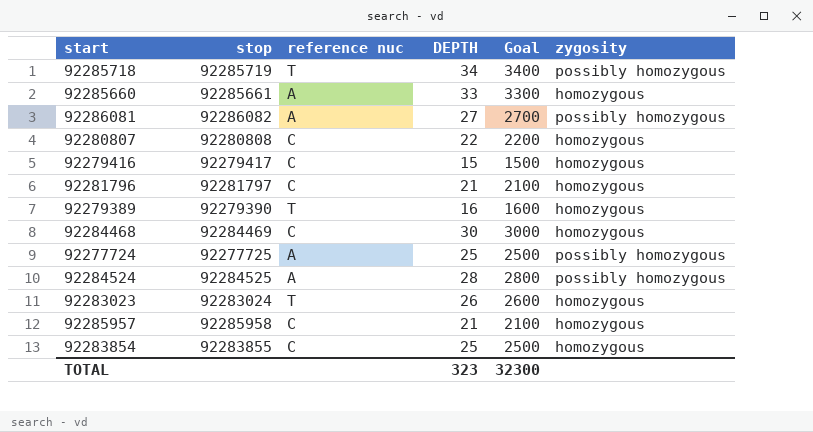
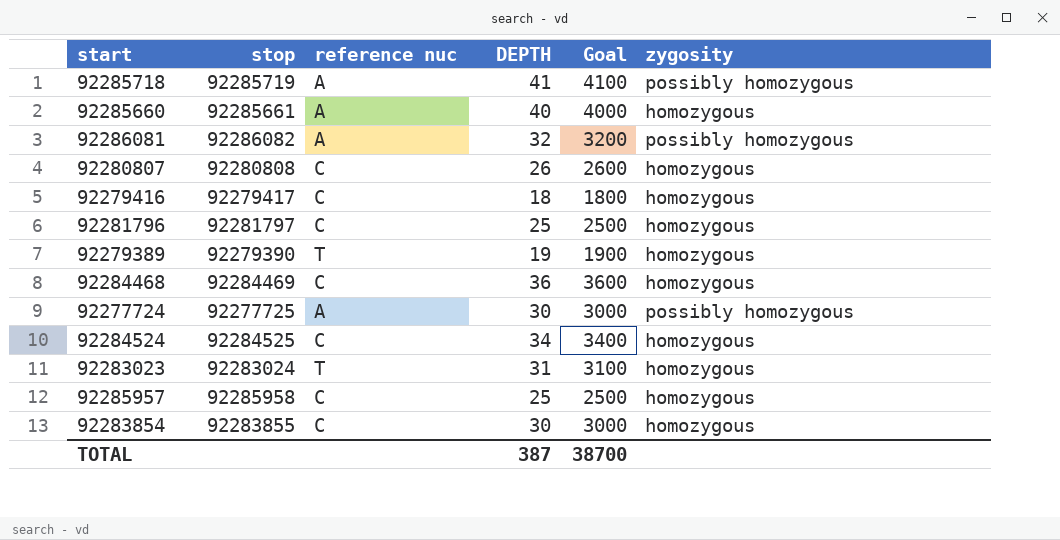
92285718 | reference nuc: T -> A
92285718 | DEPTH: 34 -> 41
92285718 | Goal: 3400 -> 4100
92285660 | DEPTH: 33 -> 40
92285660 | Goal: 3300 -> 4000
92286081 | DEPTH: 27 -> 32
92286081 | Goal: 2700 -> 3200
92280807 | DEPTH: 22 -> 26
92280807 | Goal: 2200 -> 2600
92279416 | DEPTH: 15 -> 18
92279416 | Goal: 1500 -> 1800
92281796 | DEPTH: 21 -> 25
92281796 | Goal: 2100 -> 2500
92279389 | DEPTH: 16 -> 19
92279389 | Goal: 1600 -> 1900
92284468 | DEPTH: 30 -> 36
92284468 | Goal: 3000 -> 3600
92277724 | DEPTH: 25 -> 30
92277724 | Goal: 2500 -> 3000
92284524 | reference nuc: A -> C
92284524 | DEPTH: 28 -> 34
92284524 | Goal: 2800 -> 3400
92284524 | zygosity: possibly homozygous -> homozygous
92283023 | DEPTH: 26 -> 31
92283023 | Goal: 2600 -> 3100
92285957 | DEPTH: 21 -> 25
92285957 | Goal: 2100 -> 2500
92283854 | DEPTH: 25 -> 30
92283854 | Goal: 2500 -> 3000
TOTAL | DEPTH: 323 -> 387
TOTAL | Goal: 32300 -> 38700

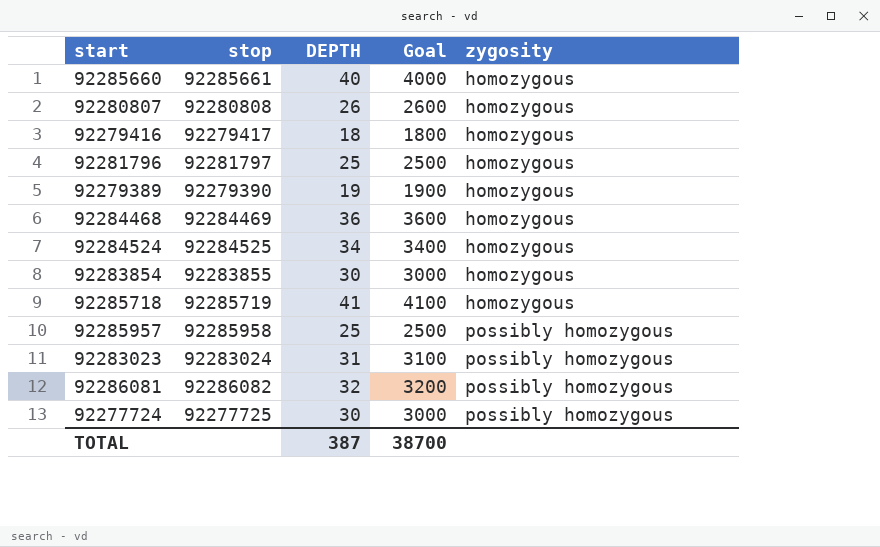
row order: none -> zygosity ascending
column reference nuc | position: 3 -> none
92285718 | zygosity: possibly homozygous -> homozygous
92285957 | zygosity: homozygous -> possibly homozygous
92283023 | zygosity: homozygous -> possibly homozygous

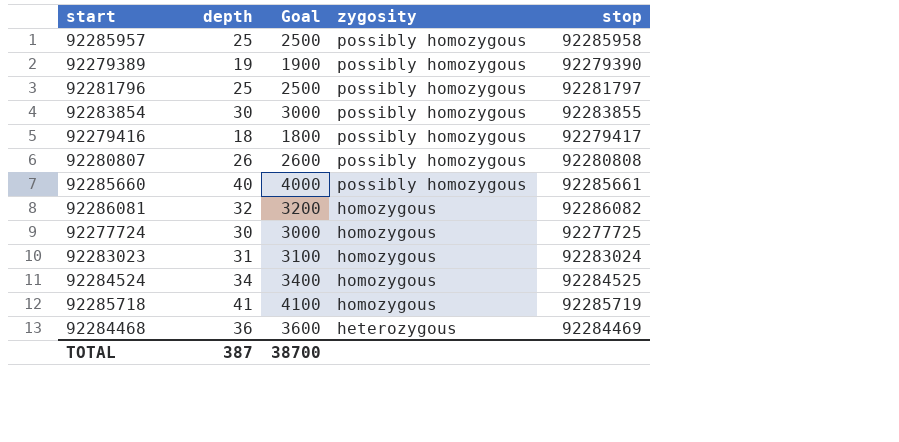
row order: zygosity ascending -> zygosity descending
column name: DEPTH -> depth
column stop | position: 2 -> 5
92279389 | zygosity: homozygous -> possibly homozygous
92281796 | zygosity: homozygous -> possibly homozygous
92283854 | zygosity: homozygous -> possibly homozygous
92279416 | zygosity: homozygous -> possibly homozygous
92280807 | zygosity: homozygous -> possibly homozygous
92285660 | zygosity: homozygous -> possibly homozygous
92286081 | zygosity: possibly homozygous -> homozygous
92277724 | zygosity: possibly homozygous -> homozygous
92283023 | zygosity: possibly homozygous -> homozygous
92284468 | zygosity: homozygous -> heterozygous

